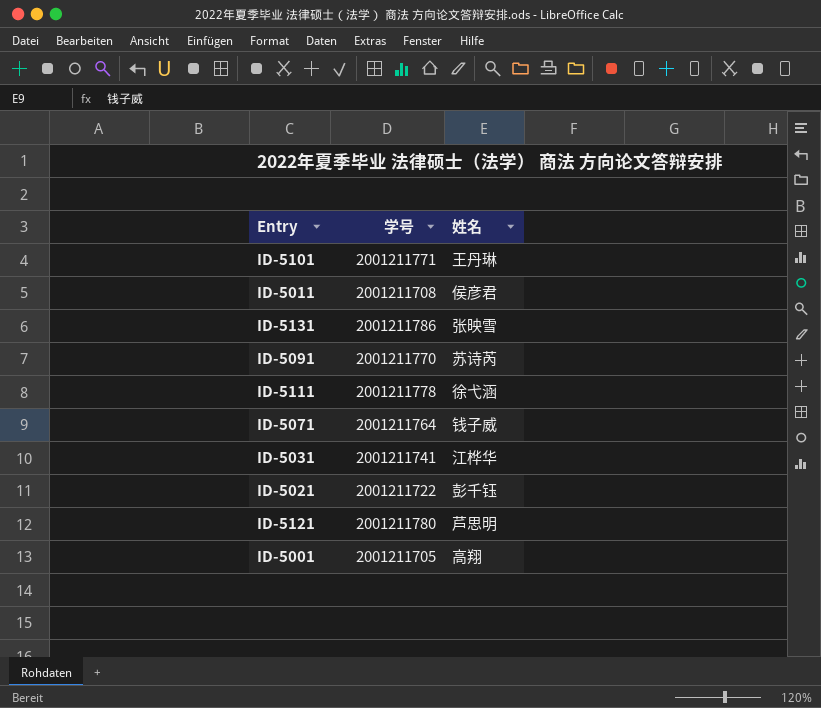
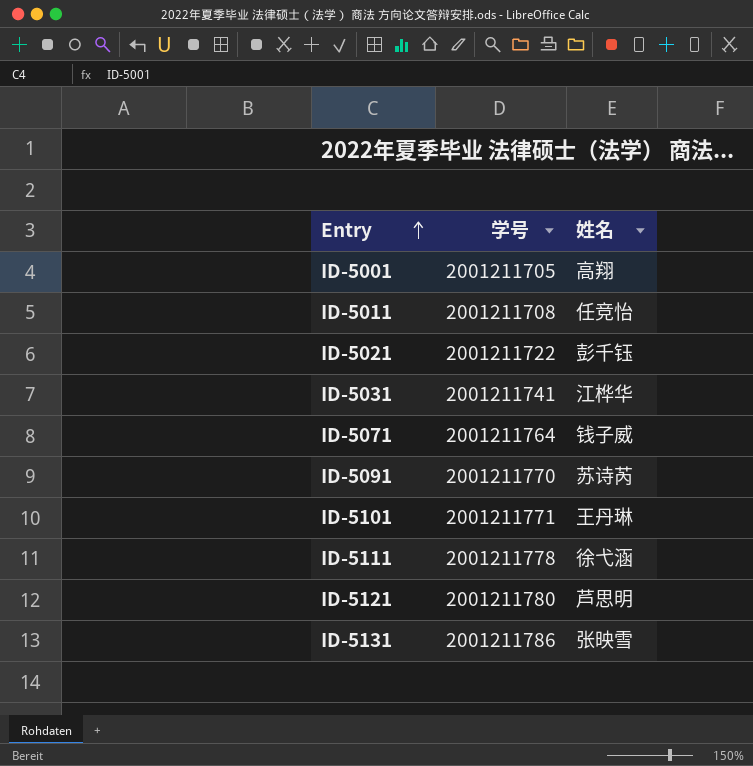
row order: none -> Entry ascending
ID-5011 | 姓名: 侯彦君 -> 任竞怡

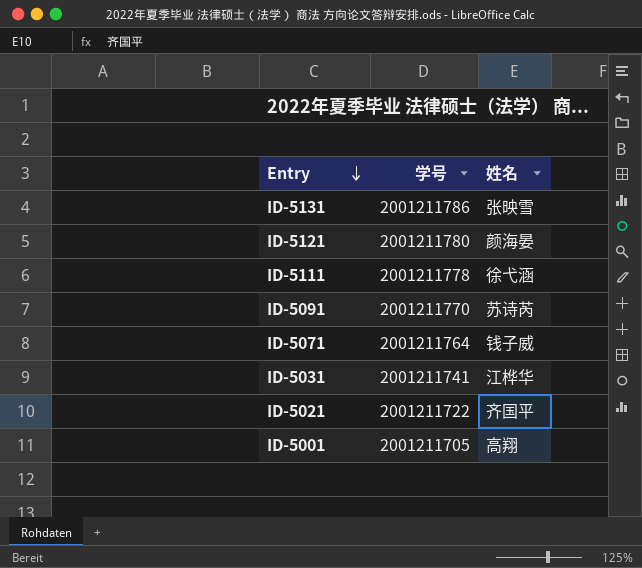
row order: Entry ascending -> Entry descending
row ID-5011: 2001211708 | 任竞怡 -> none
row ID-5101: 2001211771 | 王丹琳 -> none
ID-5121 | 姓名: 芦思明 -> 颜海晏
ID-5021 | 姓名: 彭千钰 -> 齐国平

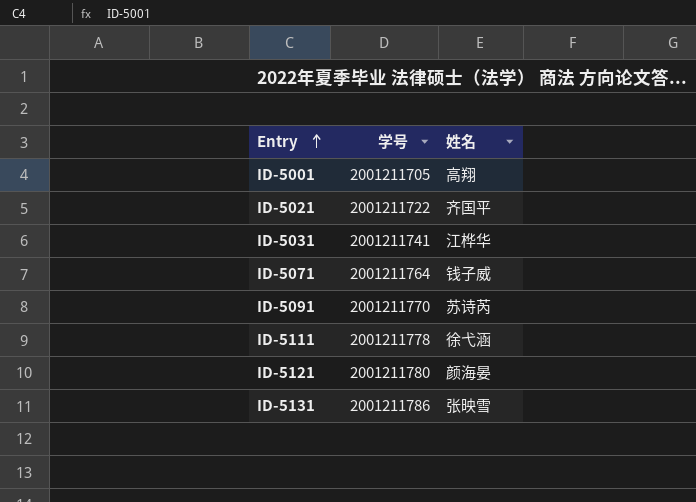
row order: Entry descending -> Entry ascending

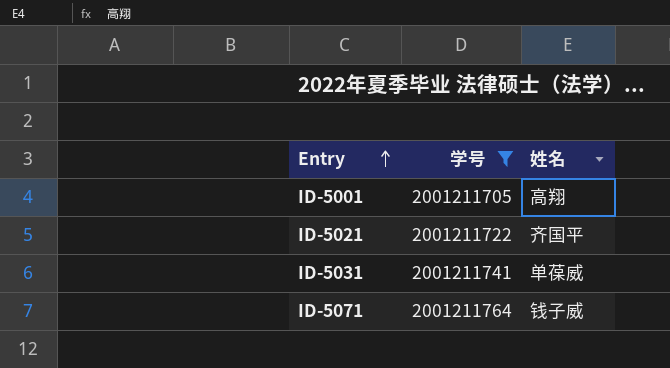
filter: none -> 学号 <= 2001211764
ID-5031 | 姓名: 江桦华 -> 单葆威

